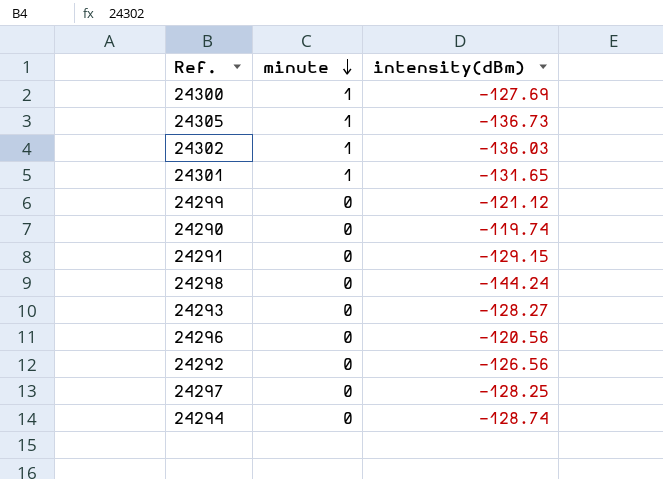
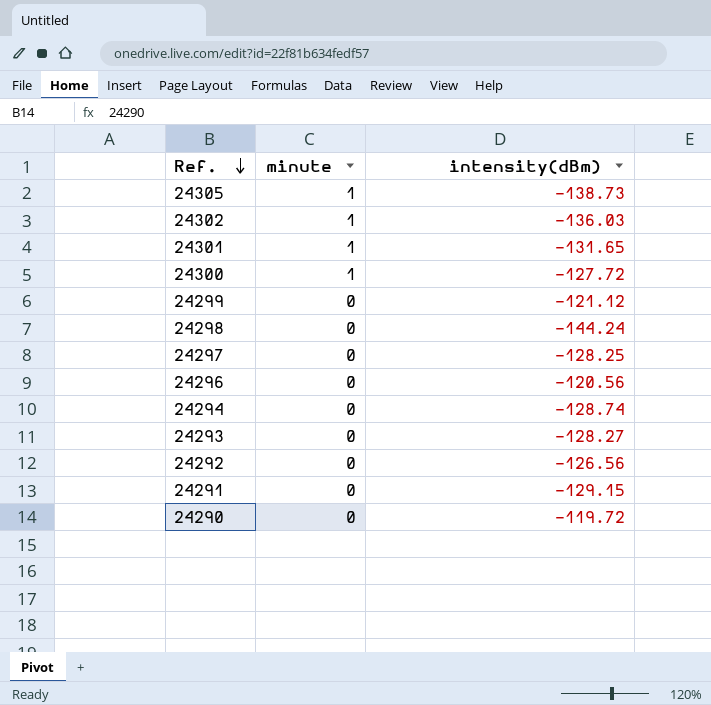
row order: minute descending -> Ref. descending
24305 | intensity(dBm): -136.73 -> -138.73
24300 | intensity(dBm): -127.69 -> -127.72
24290 | intensity(dBm): -119.74 -> -119.72

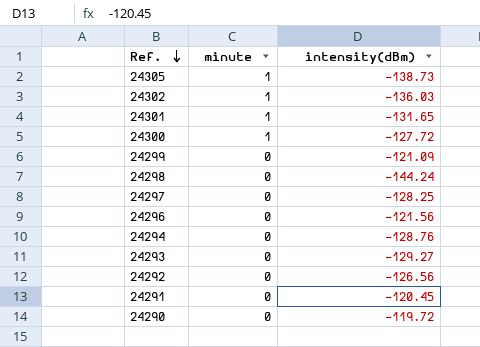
24299 | intensity(dBm): -121.12 -> -121.09
24296 | intensity(dBm): -120.56 -> -121.56
24294 | intensity(dBm): -128.74 -> -128.76
24293 | intensity(dBm): -128.27 -> -129.27
24291 | intensity(dBm): -129.15 -> -120.45

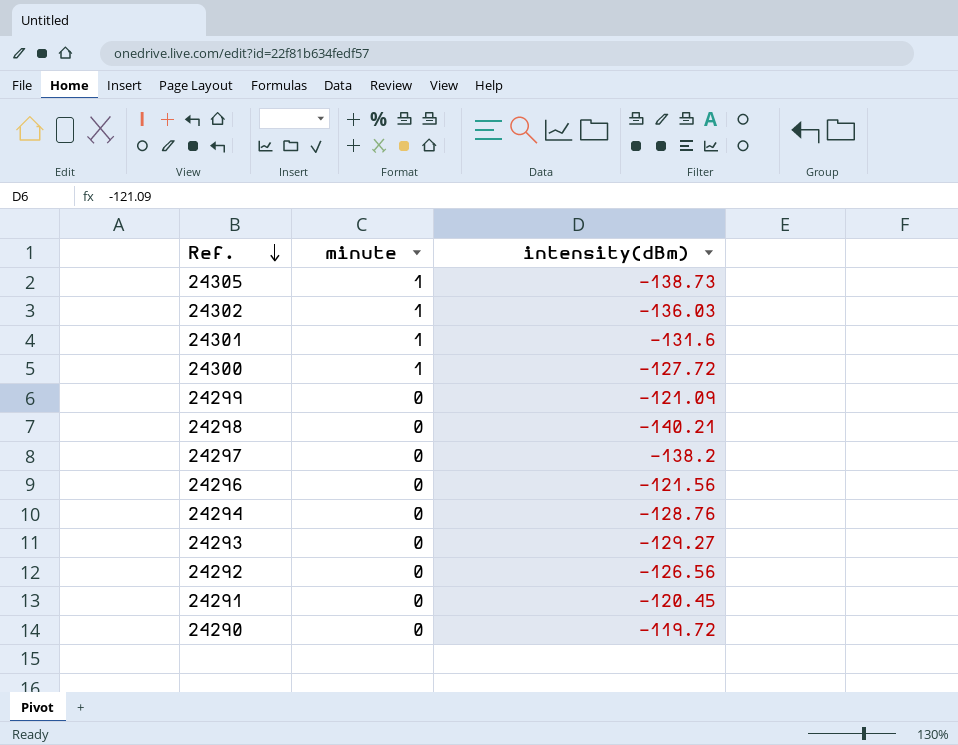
24301 | intensity(dBm): -131.65 -> -131.6
24298 | intensity(dBm): -144.24 -> -140.21
24297 | intensity(dBm): -128.25 -> -138.2

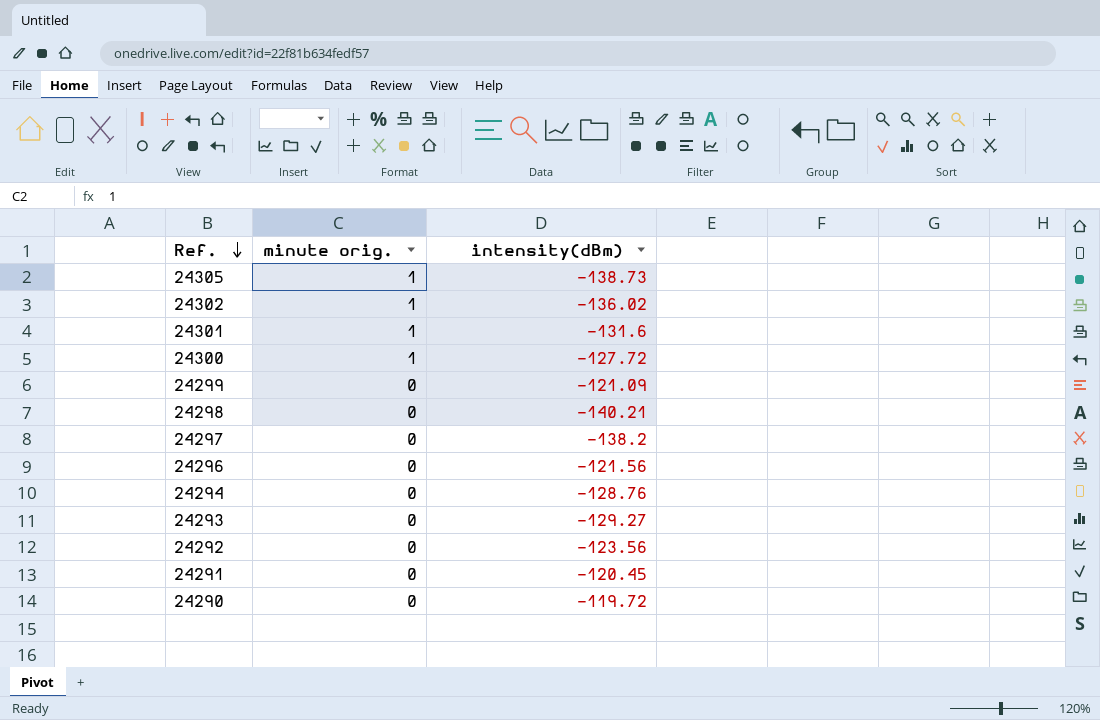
column name: minute -> minute orig.
24302 | intensity(dBm): -136.03 -> -136.02
24292 | intensity(dBm): -126.56 -> -123.56

